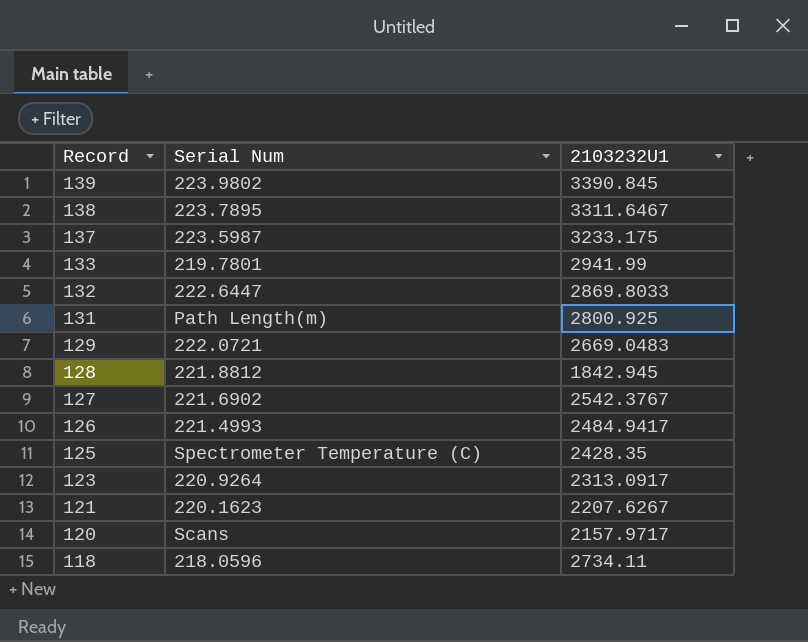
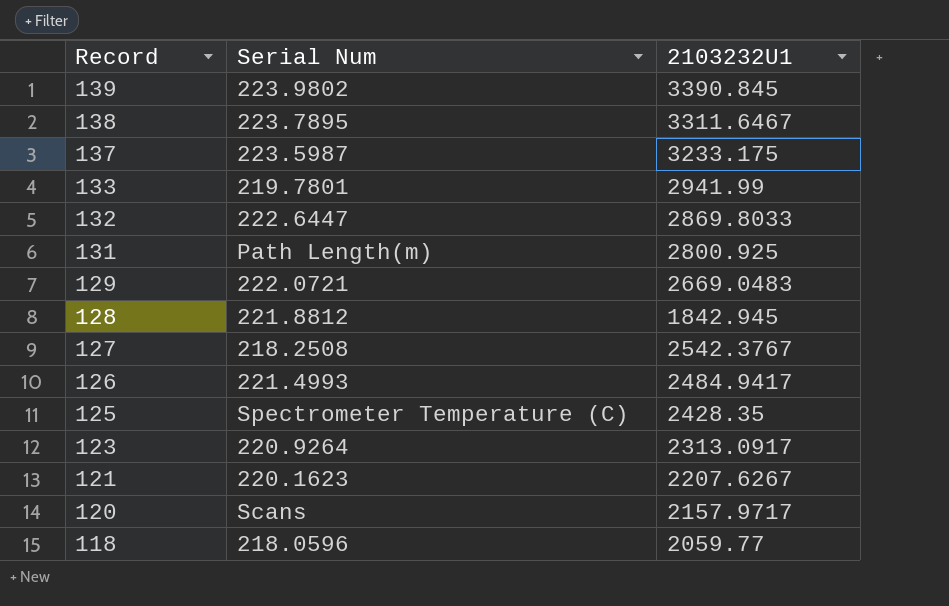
127 | Serial Num: 221.6902 -> 218.2508
118 | 2103232U1: 2734.11 -> 2059.77

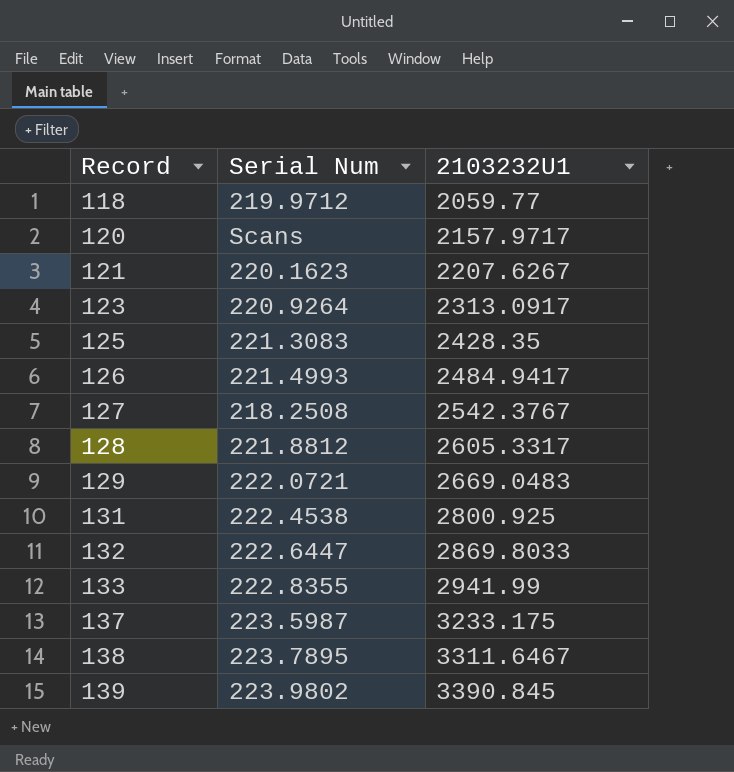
row order: Record descending -> Record ascending
118 | Serial Num: 218.0596 -> 219.9712
125 | Serial Num: Spectrometer Temperature (C) -> 221.3083
128 | 2103232U1: 1842.945 -> 2605.3317
131 | Serial Num: Path Length(m) -> 222.4538
133 | Serial Num: 219.7801 -> 222.8355

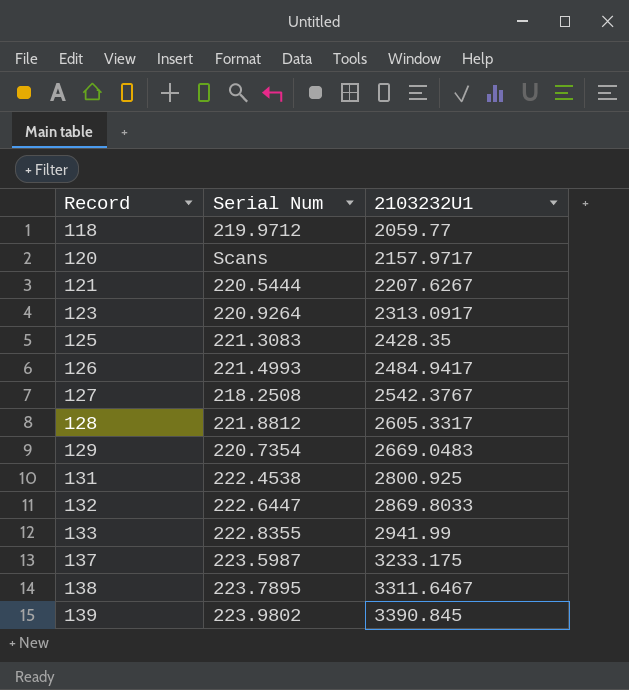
121 | Serial Num: 220.1623 -> 220.5444
129 | Serial Num: 222.0721 -> 220.7354

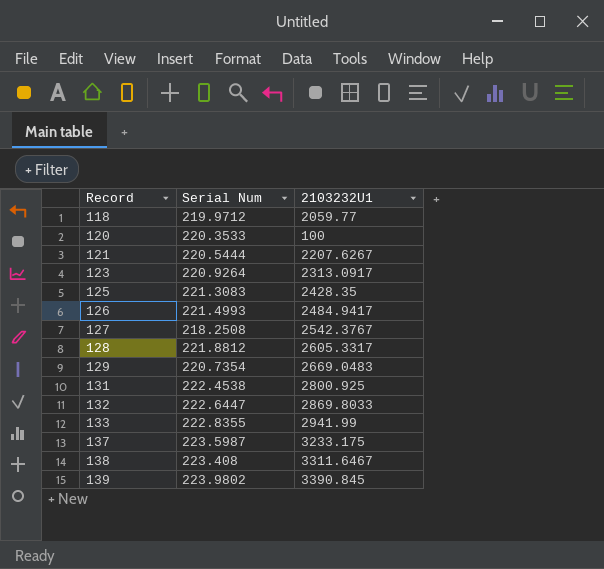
120 | Serial Num: Scans -> 220.3533
120 | 2103232U1: 2157.9717 -> 100
138 | Serial Num: 223.7895 -> 223.408

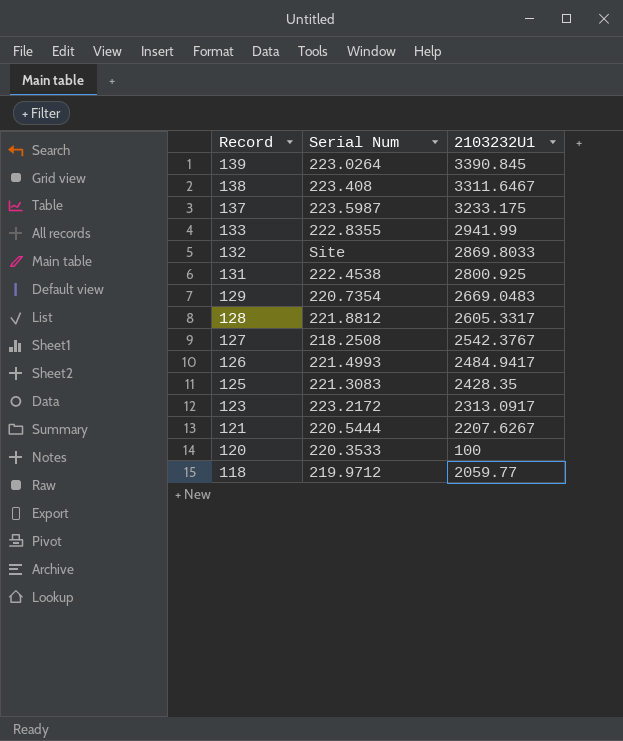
row order: Record ascending -> Record descending
139 | Serial Num: 223.9802 -> 223.0264
132 | Serial Num: 222.6447 -> Site
123 | Serial Num: 220.9264 -> 223.2172

